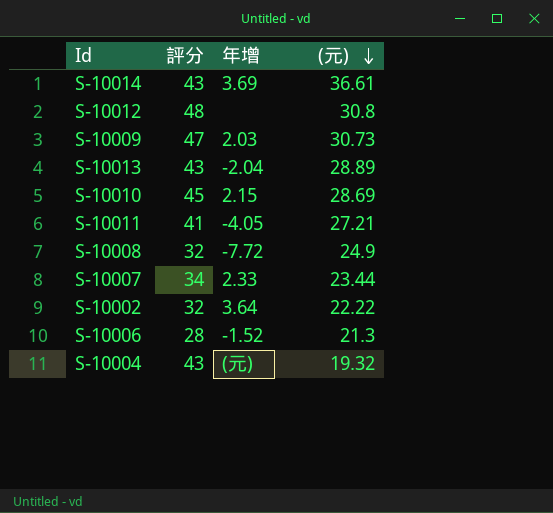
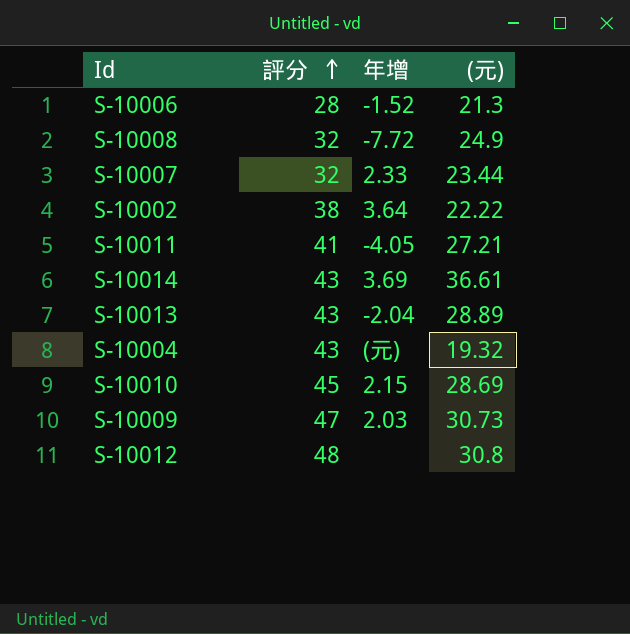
row order: (元) descending -> 評分 ascending
S-10007 | 評分: 34 -> 32
S-10002 | 評分: 32 -> 38

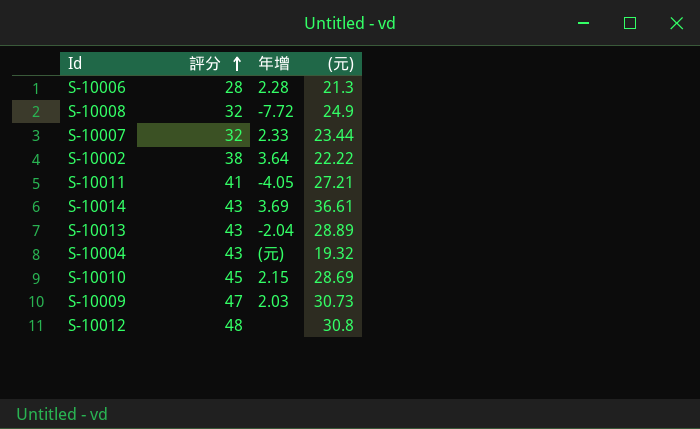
S-10006 | 年增: -1.52 -> 2.28

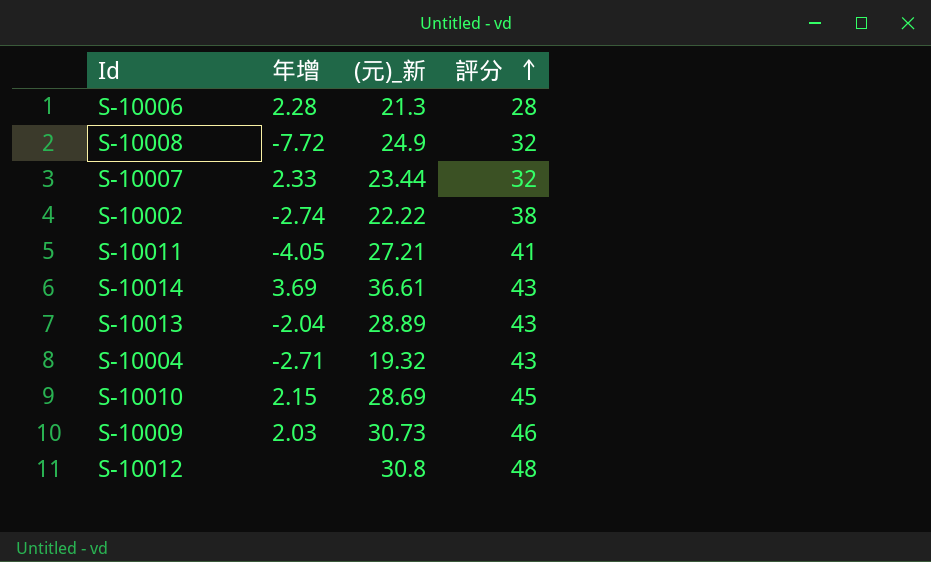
column name: (元) -> (元)_新
column 評分 | position: 2 -> 4
S-10002 | 年增: 3.64 -> -2.74
S-10004 | 年增: (元) -> -2.71
S-10009 | 評分: 47 -> 46

